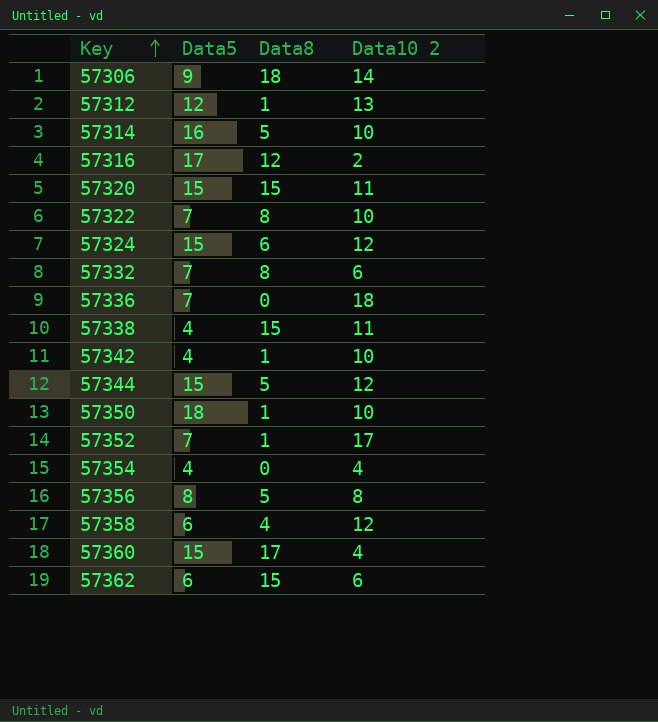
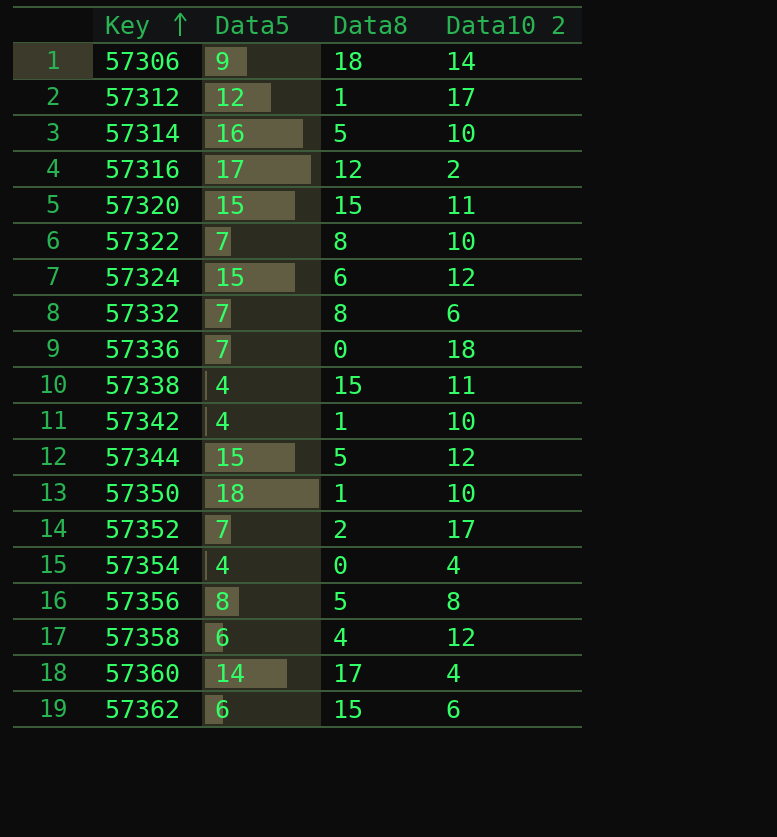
57312 | Data10 2: 13 -> 17
57352 | Data8: 1 -> 2
57360 | Data5: 15 -> 14

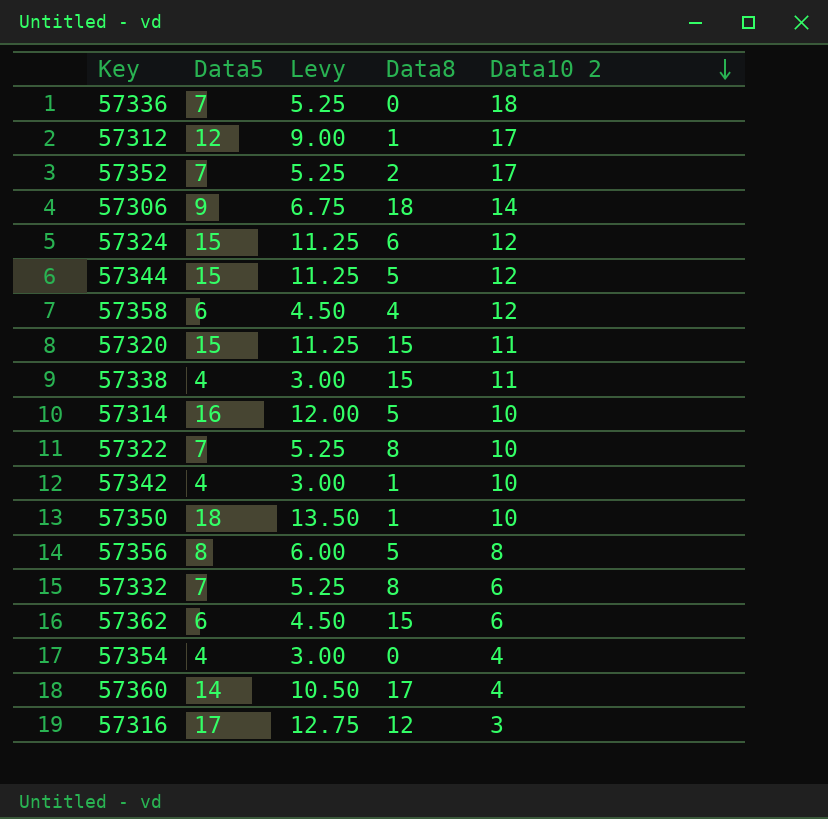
row order: Key ascending -> Data10 2 descending
column Levy | formula: none -> [Data5] * 0.75
57316 | Data10 2: 2 -> 3

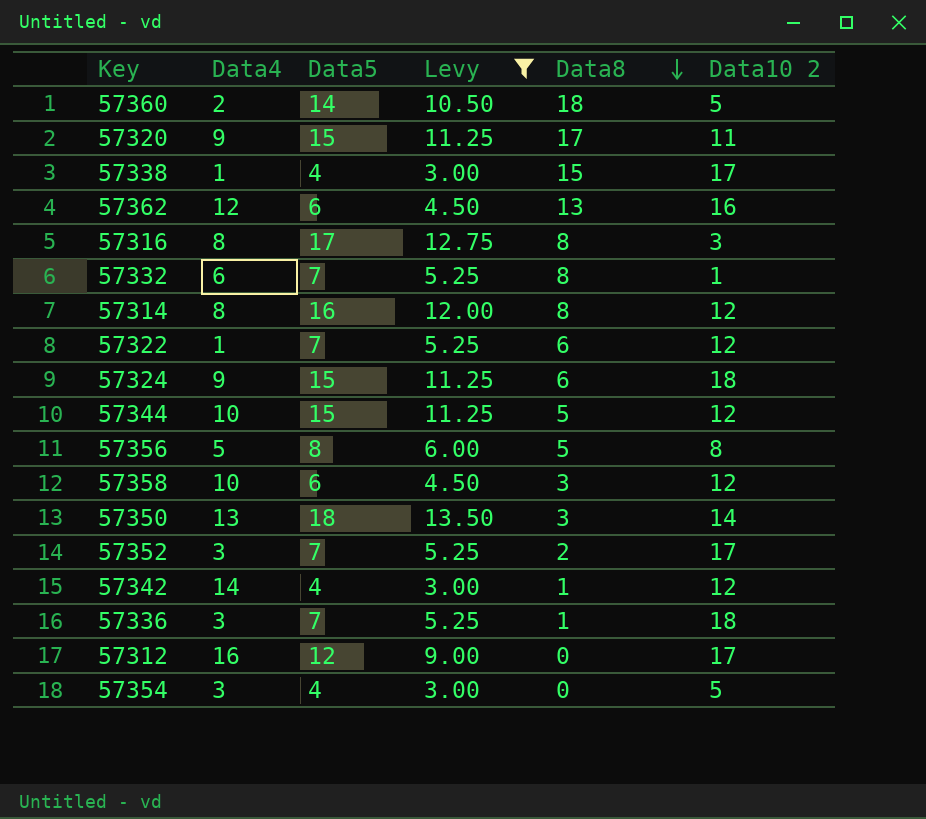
filter: none -> Levy != 6.75
row order: Data10 2 descending -> Data8 descending
column Data4 | position: none -> 2
57360 | Data8: 17 -> 18
57360 | Data10 2: 4 -> 5
57320 | Data8: 15 -> 17
57338 | Data10 2: 11 -> 17
57362 | Data8: 15 -> 13
57362 | Data10 2: 6 -> 16
57316 | Data8: 12 -> 8
57332 | Data10 2: 6 -> 1
57314 | Data8: 5 -> 8
57314 | Data10 2: 10 -> 12
57322 | Data8: 8 -> 6
57322 | Data10 2: 10 -> 12
57324 | Data10 2: 12 -> 18
57358 | Data8: 4 -> 3
57350 | Data8: 1 -> 3
57350 | Data10 2: 10 -> 14
57342 | Data10 2: 10 -> 12
57336 | Data8: 0 -> 1
57312 | Data8: 1 -> 0
57354 | Data10 2: 4 -> 5

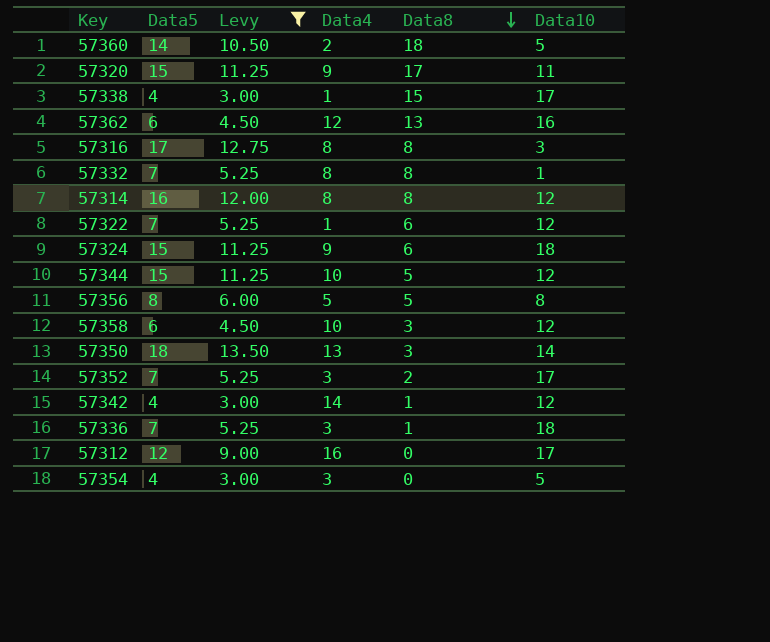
column Data4 | position: 2 -> 4
column name: Data10 2 -> Data10
57332 | Data4: 6 -> 8

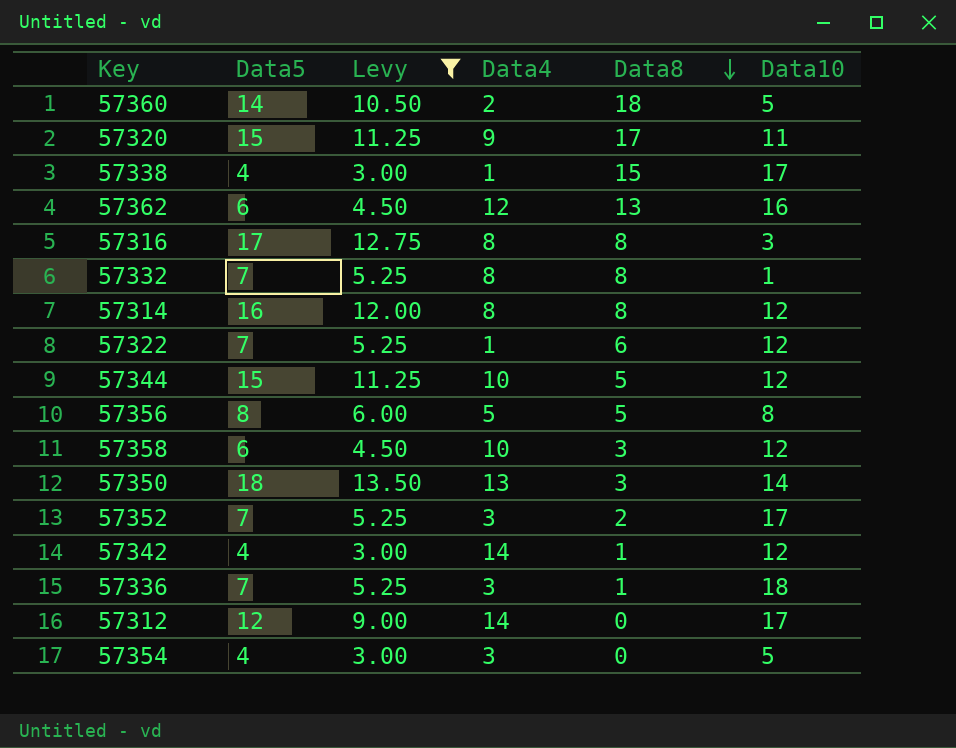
row 57324: 15 | 11.25 | 9 | 6 | 18 -> none
57312 | Data4: 16 -> 14

